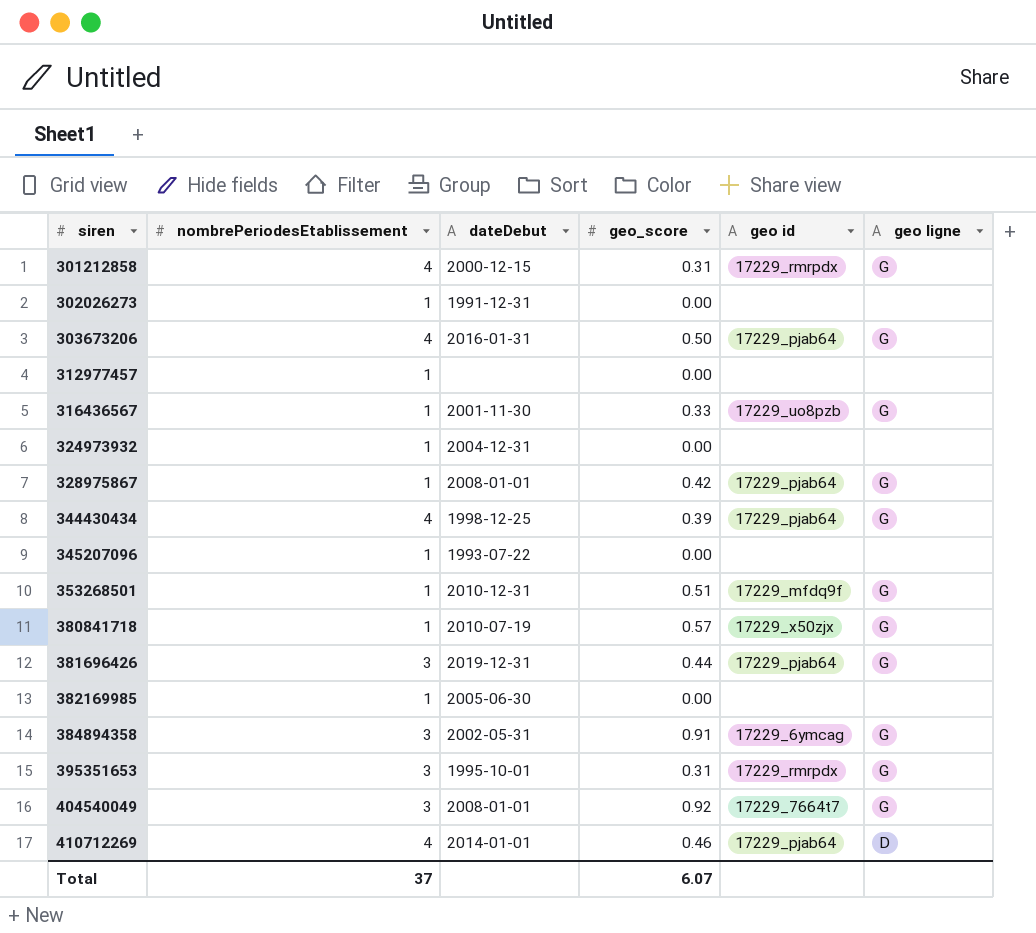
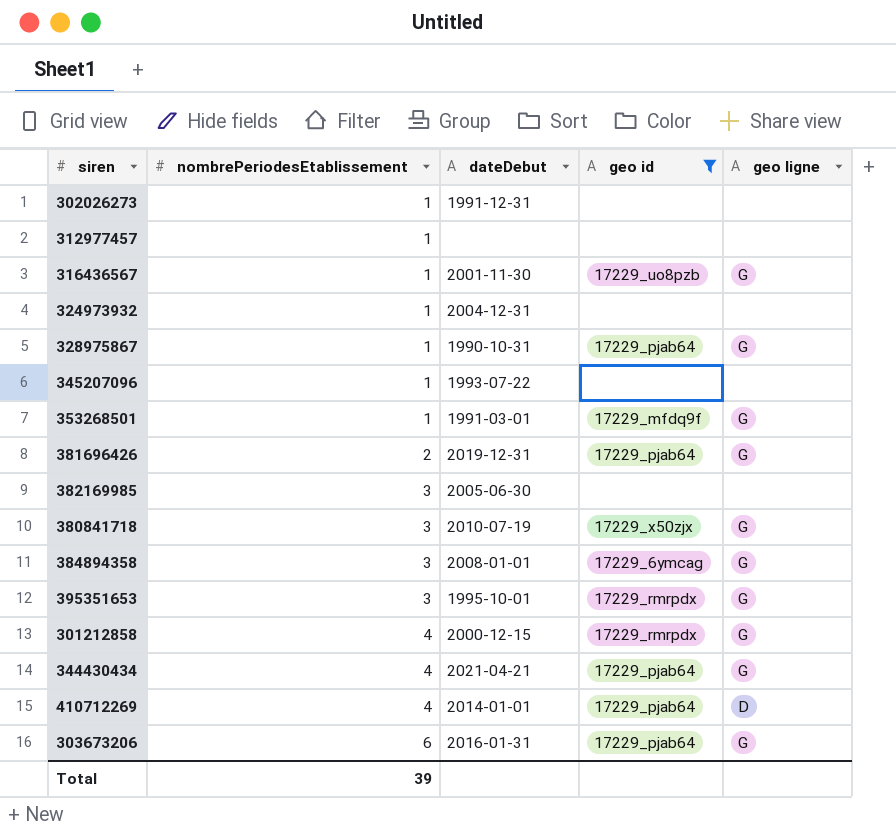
filter: none -> geo id != 17229_7664t7
row order: siren ascending -> nombrePeriodesEtablissement ascending
column geo_score | position: 4 -> none
328975867 | dateDebut: 2008-01-01 -> 1990-10-31
353268501 | dateDebut: 2010-12-31 -> 1991-03-01
381696426 | nombrePeriodesEtablissement: 3 -> 2
382169985 | nombrePeriodesEtablissement: 1 -> 3
380841718 | nombrePeriodesEtablissement: 1 -> 3
384894358 | dateDebut: 2002-05-31 -> 2008-01-01
344430434 | dateDebut: 1998-12-25 -> 2021-04-21
303673206 | nombrePeriodesEtablissement: 4 -> 6
Total | nombrePeriodesEtablissement: 37 -> 39

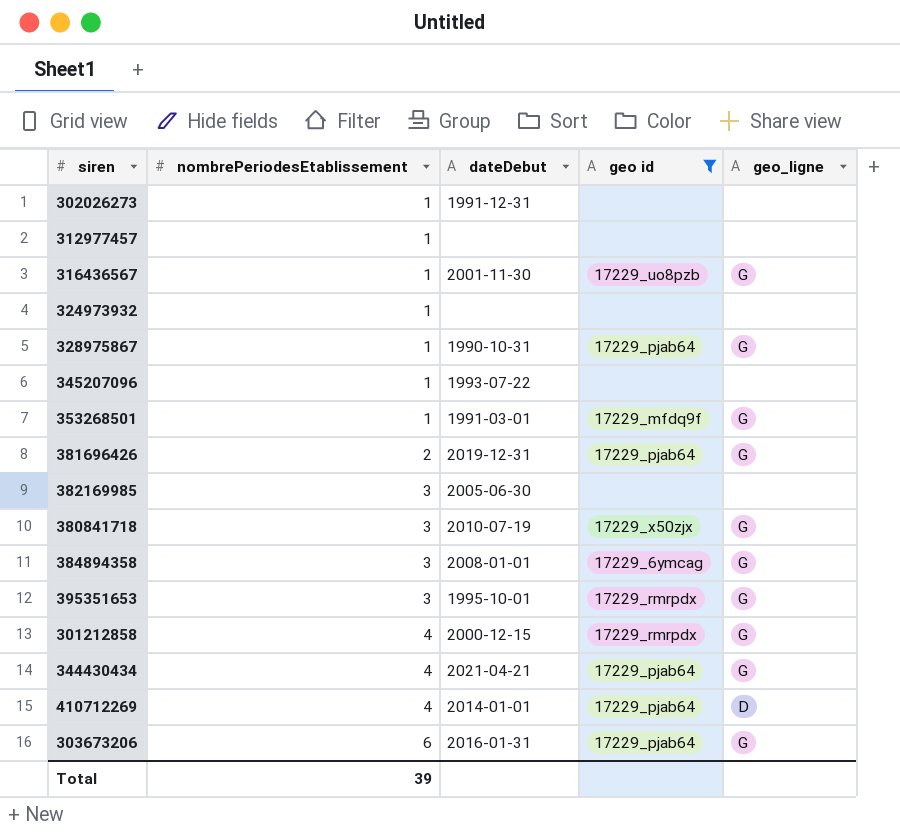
column name: geo ligne -> geo_ligne
324973932 | dateDebut: 2004-12-31 -> none

